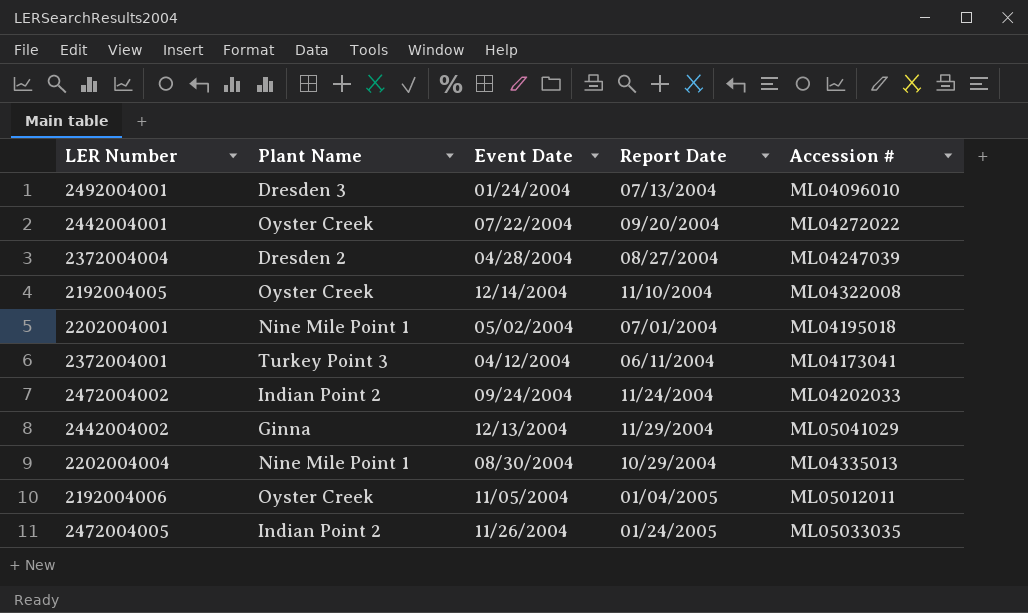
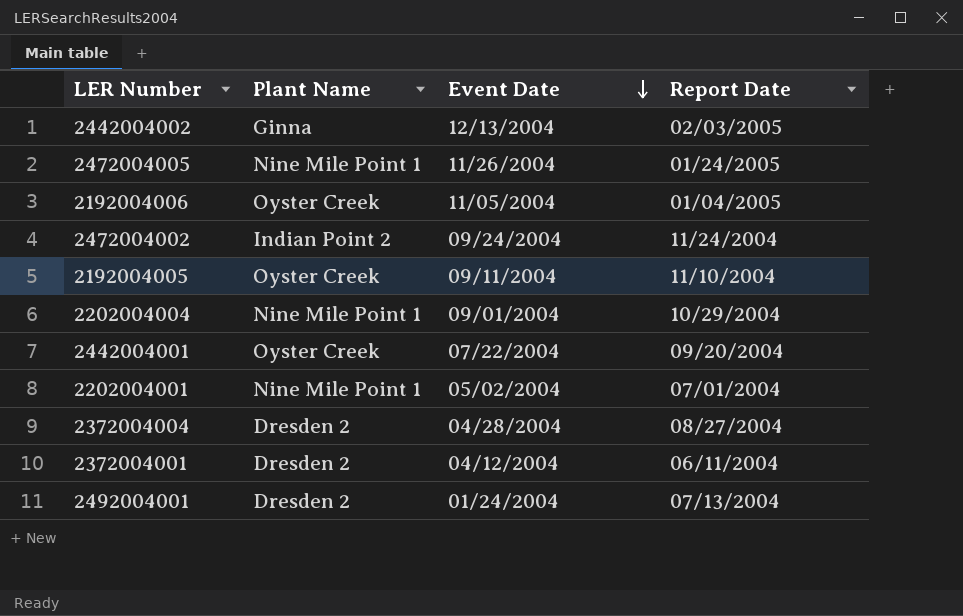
row order: none -> Event Date descending
column Accession # | position: 5 -> none
2442004002 | Report Date: 11/29/2004 -> 02/03/2005
2472004005 | Plant Name: Indian Point 2 -> Nine Mile Point 1
2192004005 | Event Date: 12/14/2004 -> 09/11/2004
2202004004 | Event Date: 08/30/2004 -> 09/01/2004
2372004001 | Plant Name: Turkey Point 3 -> Dresden 2
2492004001 | Plant Name: Dresden 3 -> Dresden 2

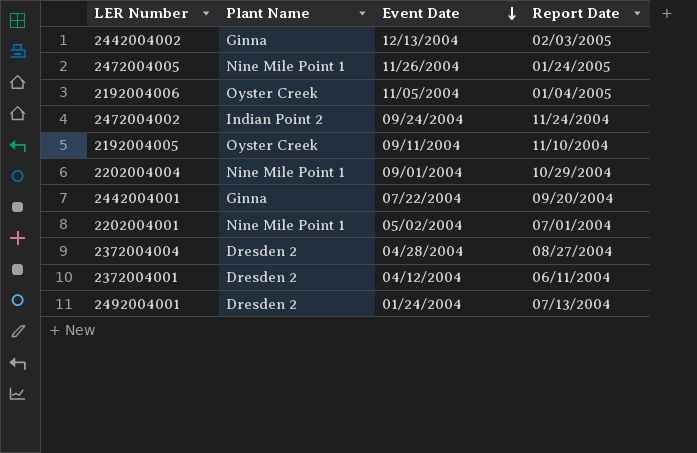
2442004001 | Plant Name: Oyster Creek -> Ginna

